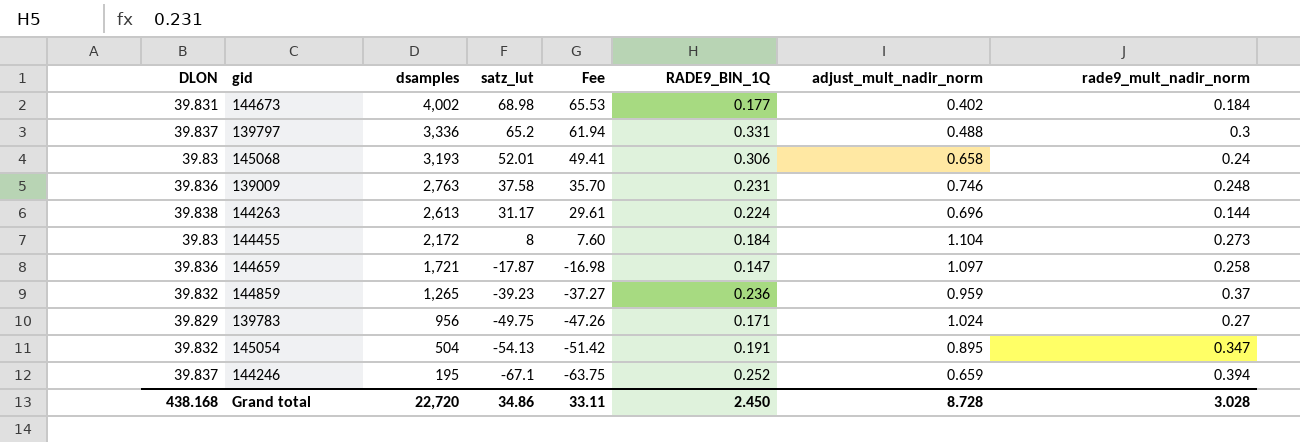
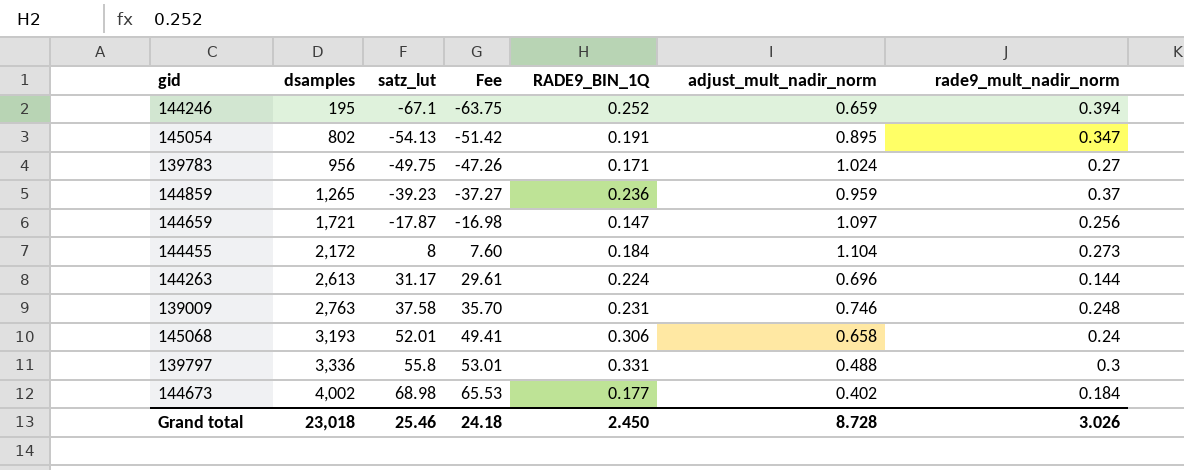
row order: dsamples descending -> dsamples ascending
column DLON | position: 1 -> none
145054 | dsamples: 504 -> 802
144659 | rade9_mult_nadir_norm: 0.258 -> 0.256
139797 | satz_lut: 65.2 -> 55.8
139797 | Fee: 61.94 -> 53.01
Grand total | dsamples: 22,720 -> 23,018
Grand total | satz_lut: 34.86 -> 25.46
Grand total | Fee: 33.11 -> 24.18
Grand total | rade9_mult_nadir_norm: 3.028 -> 3.026

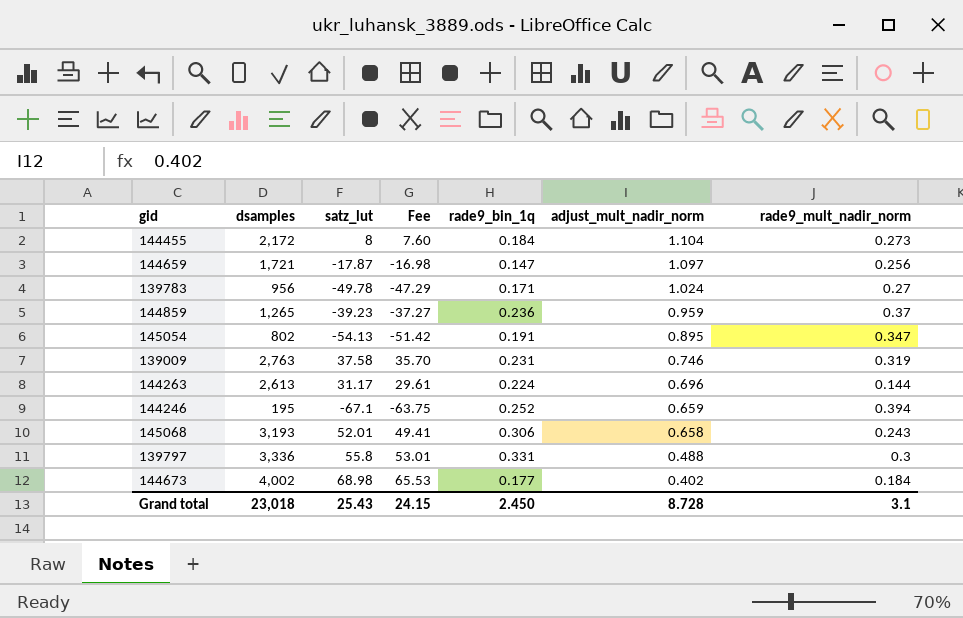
row order: dsamples ascending -> adjust_mult_nadir_norm descending
column name: RADE9_BIN_1Q -> rade9_bin_1q
139783 | satz_lut: -49.75 -> -49.78
139783 | Fee: -47.26 -> -47.29
139009 | rade9_mult_nadir_norm: 0.248 -> 0.319
145068 | rade9_mult_nadir_norm: 0.24 -> 0.243
Grand total | satz_lut: 25.46 -> 25.43
Grand total | Fee: 24.18 -> 24.15
Grand total | rade9_mult_nadir_norm: 3.026 -> 3.1

